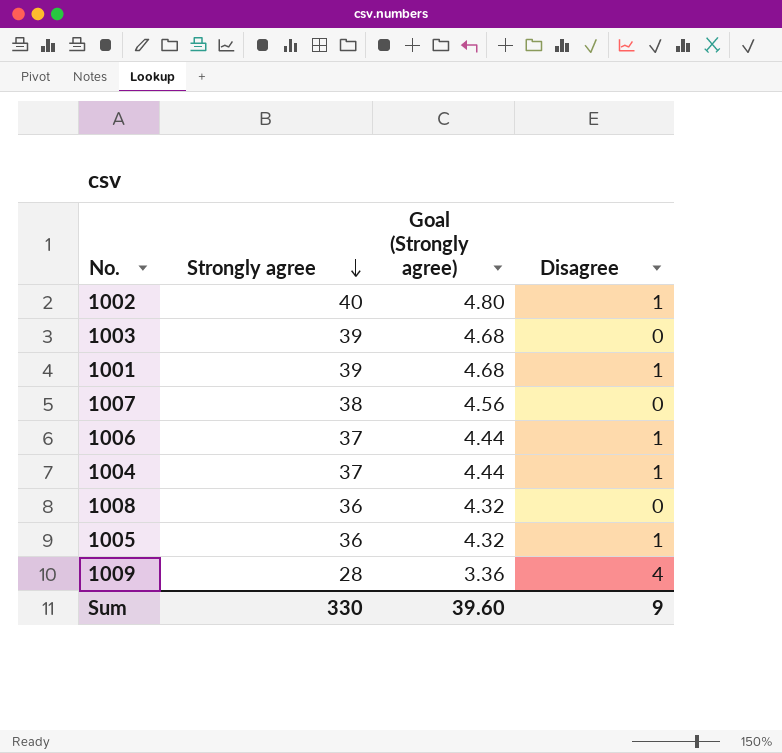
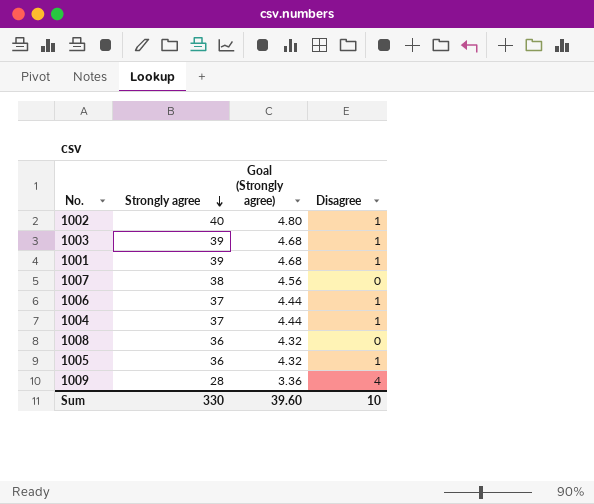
1003 | Disagree: 0 -> 1
Sum | Disagree: 9 -> 10

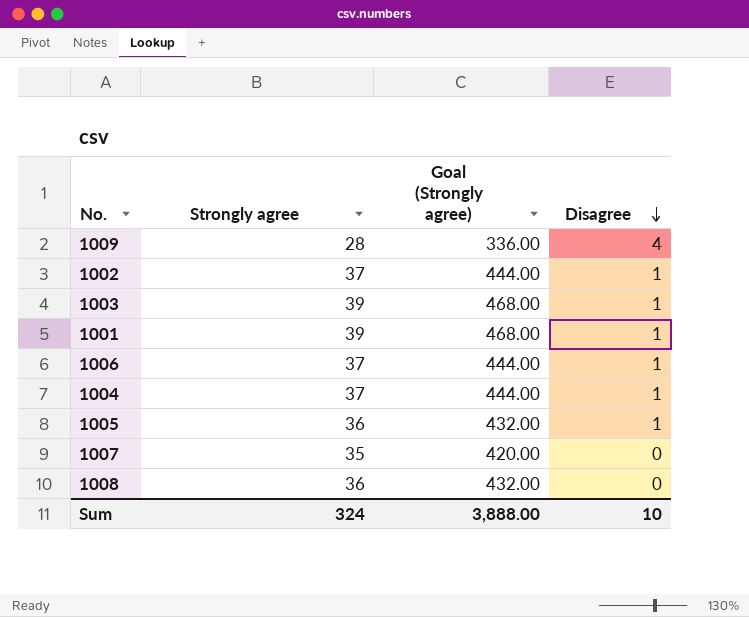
row order: Strongly agree descending -> Disagree descending
column Goal (Strongly agree) | formula: [Strongly agree] * 0.12 -> [Strongly agree] * 12
1002 | Strongly agree: 40 -> 37
1007 | Strongly agree: 38 -> 35
Sum | Strongly agree: 330 -> 324
Sum | Goal (Strongly agree): 39.60 -> 3,888.00

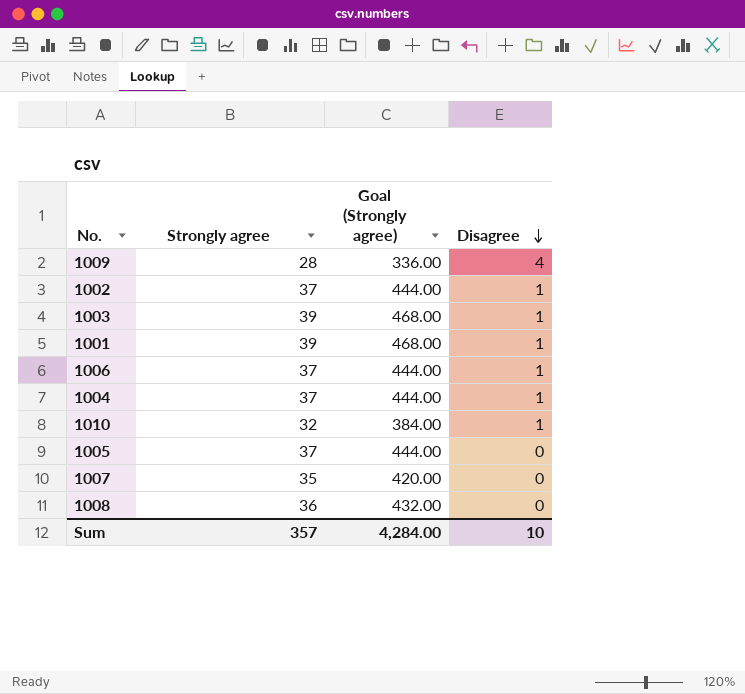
row 1010: none -> 32 | 384.00 | 1
1005 | Strongly agree: 36 -> 37
1005 | Goal (Strongly agree): 432.00 -> 444.00
1005 | Disagree: 1 -> 0
Sum | Strongly agree: 324 -> 357
Sum | Goal (Strongly agree): 3,888.00 -> 4,284.00

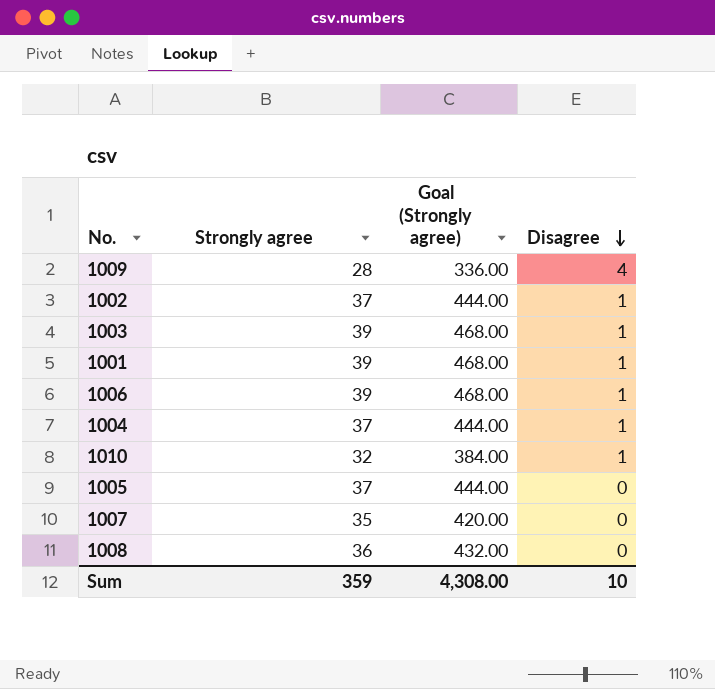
1006 | Strongly agree: 37 -> 39
1006 | Goal (Strongly agree): 444.00 -> 468.00
Sum | Strongly agree: 357 -> 359
Sum | Goal (Strongly agree): 4,284.00 -> 4,308.00

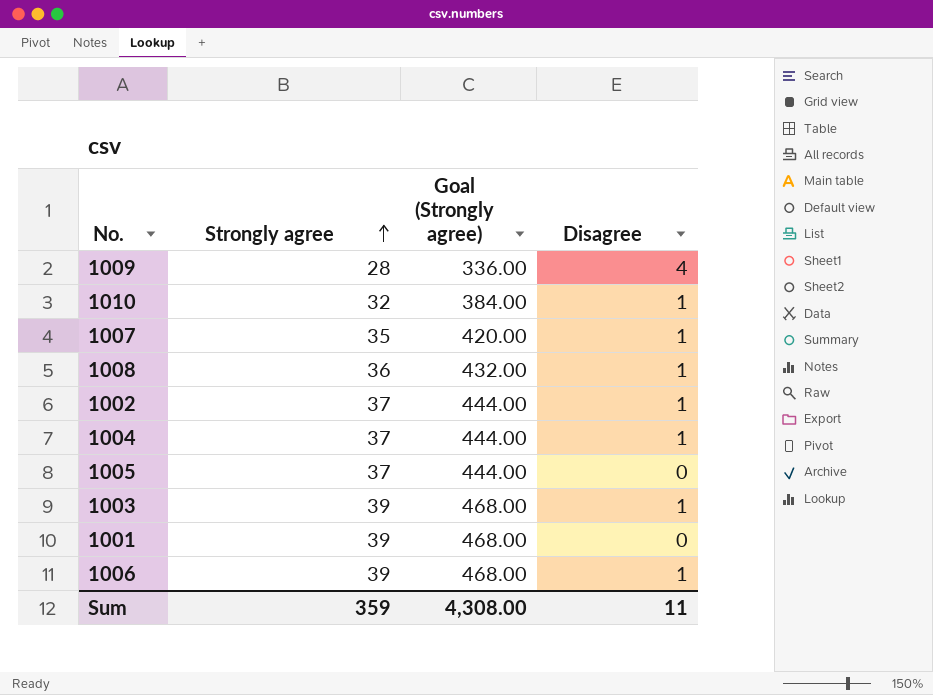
row order: Disagree descending -> Strongly agree ascending
1007 | Disagree: 0 -> 1
1008 | Disagree: 0 -> 1
1001 | Disagree: 1 -> 0
Sum | Disagree: 10 -> 11

